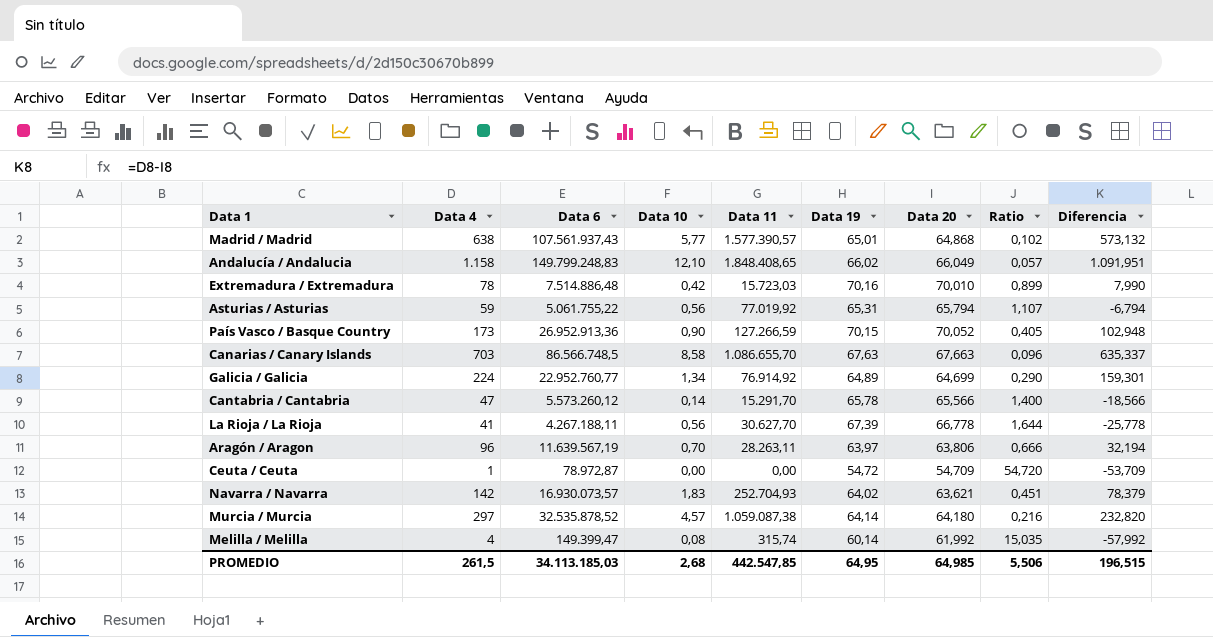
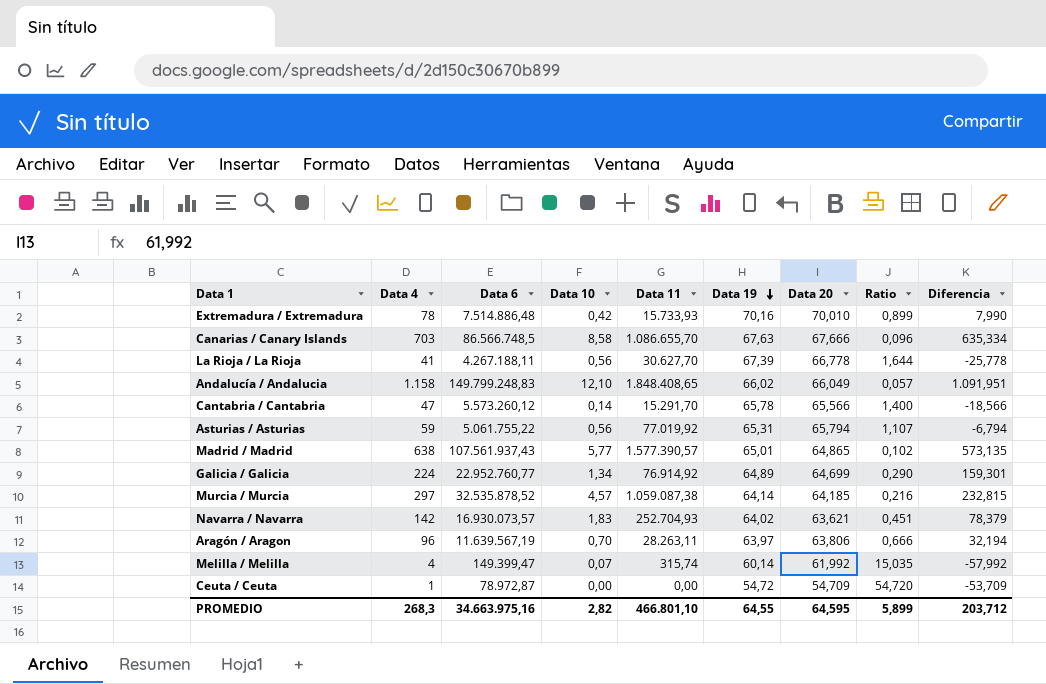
row order: none -> Data 19 descending
row País Vasco / Basque Country: 173 | 26.952.913,36 | 0,90 | 127.266,59 | 70,15 | 70,052 | 0,405 | 102,948 -> none
Extremadura / Extremadura | Data 11: 15.723,03 -> 15.733,93
Canarias / Canary Islands | Data 20: 67,663 -> 67,666
Canarias / Canary Islands | Diferencia: 635,337 -> 635,334
Madrid / Madrid | Data 20: 64,868 -> 64,865
Madrid / Madrid | Diferencia: 573,132 -> 573,135
Murcia / Murcia | Data 20: 64,180 -> 64,185
Murcia / Murcia | Diferencia: 232,820 -> 232,815
Melilla / Melilla | Data 10: 0,08 -> 0,07
PROMEDIO | Data 4: 261,5 -> 268,3
PROMEDIO | Data 6: 34.113.185,03 -> 34.663.975,16
PROMEDIO | Data 10: 2,68 -> 2,82
PROMEDIO | Data 11: 442.547,85 -> 466.801,10
PROMEDIO | Data 19: 64,95 -> 64,55
PROMEDIO | Data 20: 64,985 -> 64,595
PROMEDIO | Ratio: 5,506 -> 5,899
PROMEDIO | Diferencia: 196,515 -> 203,712

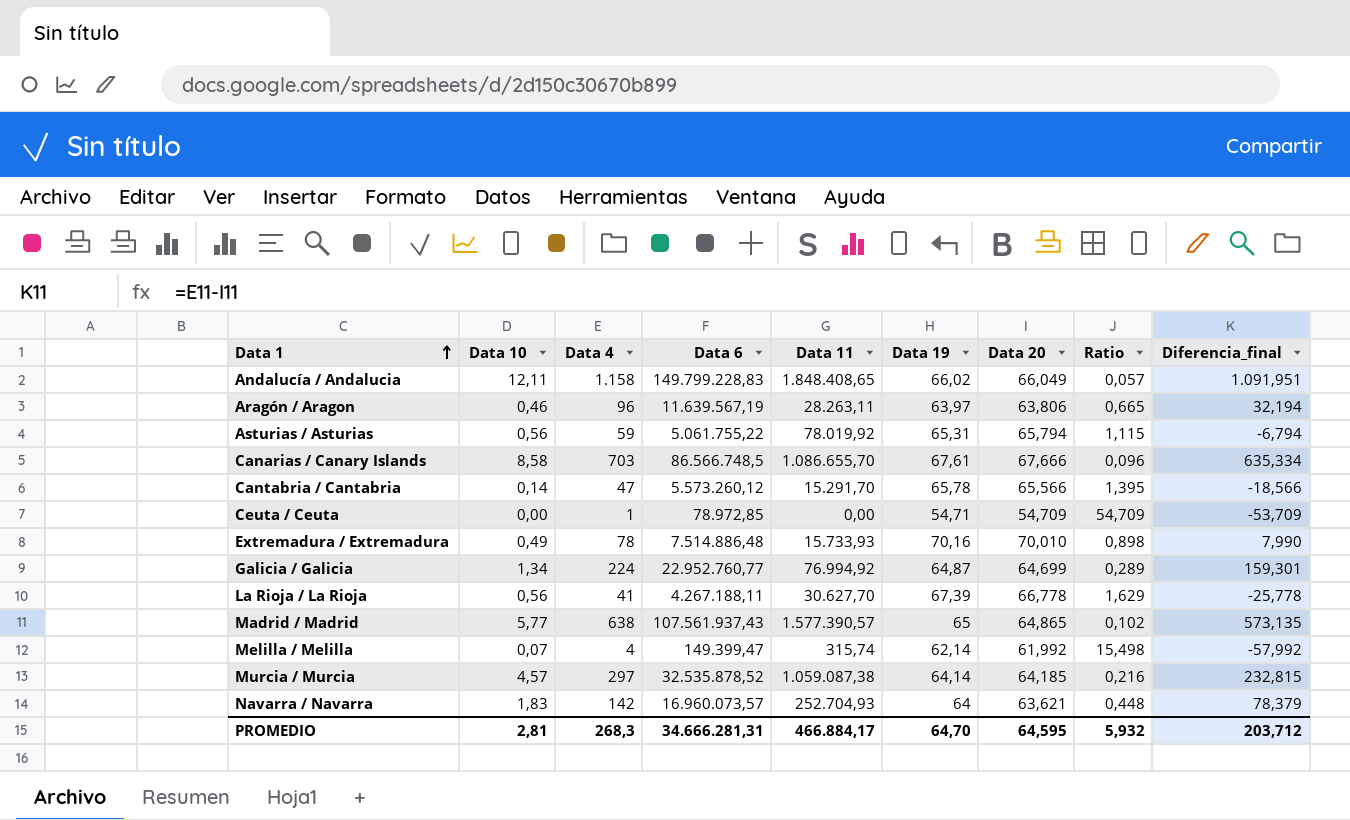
row order: Data 19 descending -> Data 1 ascending
column Data 10 | position: 4 -> 2
column Ratio | formula: [Data 19] / [Data 4] -> [Data 20] / [Data 4]
column name: Diferencia -> Diferencia_final
Andalucía / Andalucia | Data 10: 12,10 -> 12,11
Andalucía / Andalucia | Data 6: 149.799.248,83 -> 149.799.228,83
Aragón / Aragon | Data 10: 0,70 -> 0,46
Asturias / Asturias | Data 11: 77.019,92 -> 78.019,92
Canarias / Canary Islands | Data 19: 67,63 -> 67,61
Ceuta / Ceuta | Data 6: 78.972,87 -> 78.972,85
Ceuta / Ceuta | Data 19: 54,72 -> 54,71
Extremadura / Extremadura | Data 10: 0,42 -> 0,49
Galicia / Galicia | Data 11: 76.914,92 -> 76.994,92
Galicia / Galicia | Data 19: 64,89 -> 64,87
Madrid / Madrid | Data 19: 65,01 -> 65
Melilla / Melilla | Data 19: 60,14 -> 62,14
Navarra / Navarra | Data 6: 16.930.073,57 -> 16.960.073,57
Navarra / Navarra | Data 19: 64,02 -> 64
PROMEDIO | Data 10: 2,82 -> 2,81
PROMEDIO | Data 6: 34.663.975,16 -> 34.666.281,31
PROMEDIO | Data 11: 466.801,10 -> 466.884,17
PROMEDIO | Data 19: 64,55 -> 64,70
PROMEDIO | Ratio: 5,899 -> 5,932

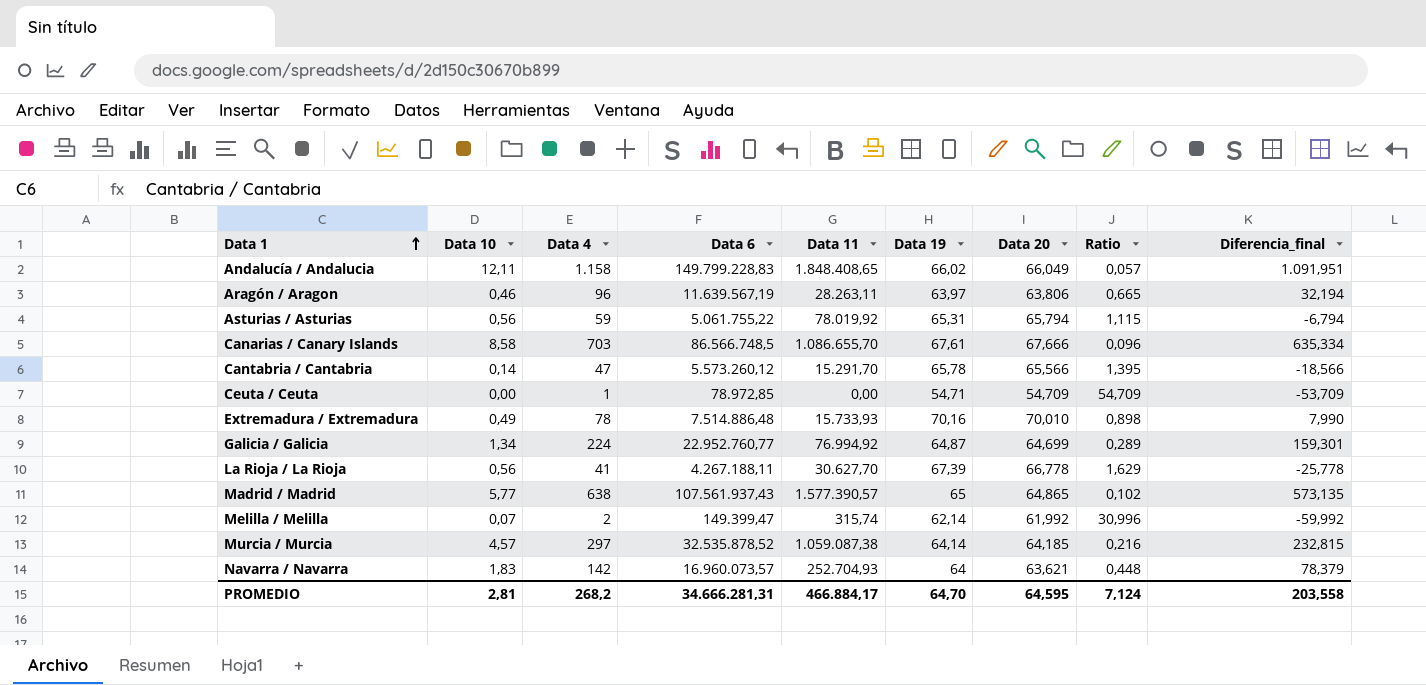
Melilla / Melilla | Data 4: 4 -> 2
Melilla / Melilla | Ratio: 15,498 -> 30,996
Melilla / Melilla | Diferencia_final: -57,992 -> -59,992
PROMEDIO | Data 4: 268,3 -> 268,2
PROMEDIO | Ratio: 5,932 -> 7,124
PROMEDIO | Diferencia_final: 203,712 -> 203,558

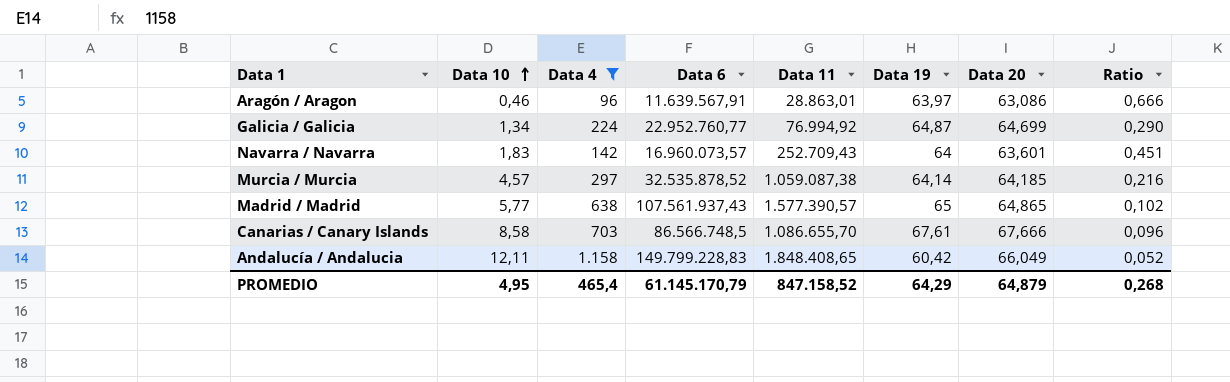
filter: none -> Data 4 >= 96
row order: Data 1 ascending -> Data 10 ascending
column Diferencia_final | formula: [Data 4] - [Data 20] -> none
column Ratio | formula: [Data 20] / [Data 4] -> [Data 19] / [Data 4]
Aragón / Aragon | Data 6: 11.639.567,19 -> 11.639.567,91
Aragón / Aragon | Data 11: 28.263,11 -> 28.863,01
Aragón / Aragon | Data 20: 63,806 -> 63,086
Navarra / Navarra | Data 11: 252.704,93 -> 252.709,43
Navarra / Navarra | Data 20: 63,621 -> 63,601
Andalucía / Andalucia | Data 19: 66,02 -> 60,42
PROMEDIO | Data 10: 2,81 -> 4,95
PROMEDIO | Data 4: 268,2 -> 465,4
PROMEDIO | Data 6: 34.666.281,31 -> 61.145.170,79
PROMEDIO | Data 11: 466.884,17 -> 847.158,52
PROMEDIO | Data 19: 64,70 -> 64,29
PROMEDIO | Data 20: 64,595 -> 64,879
PROMEDIO | Ratio: 7,124 -> 0,268

